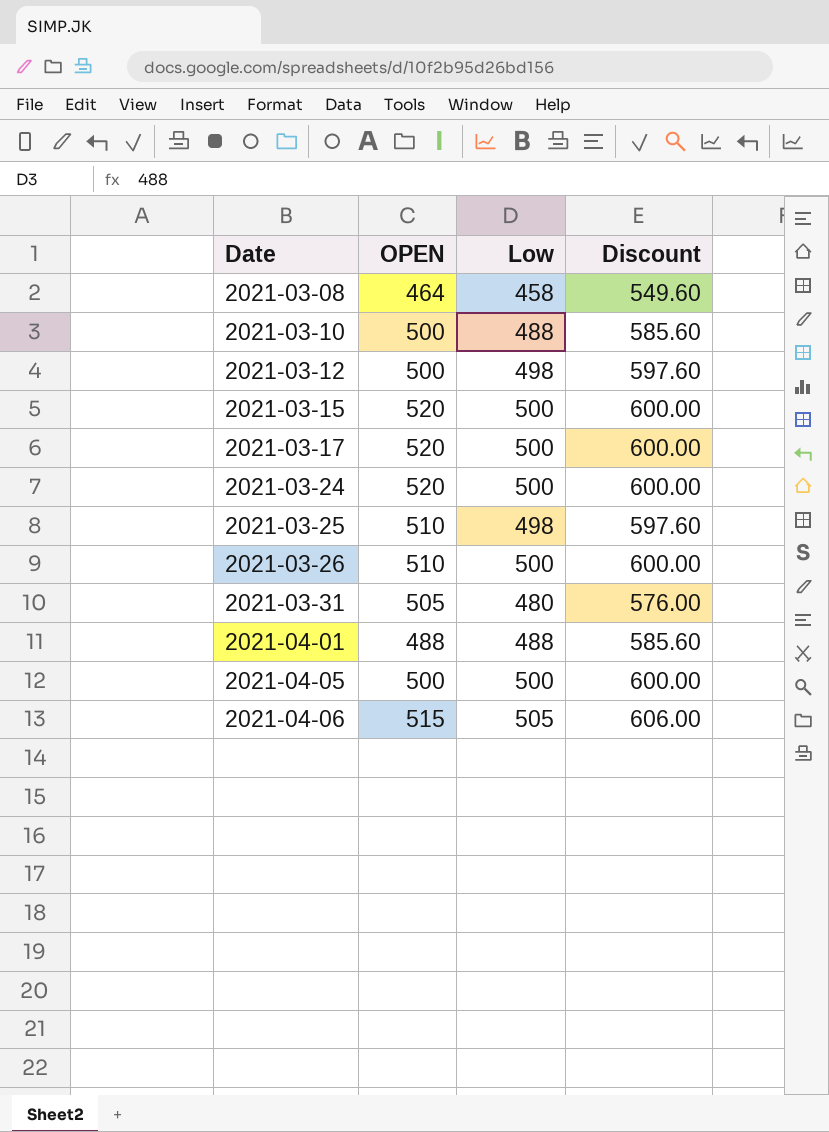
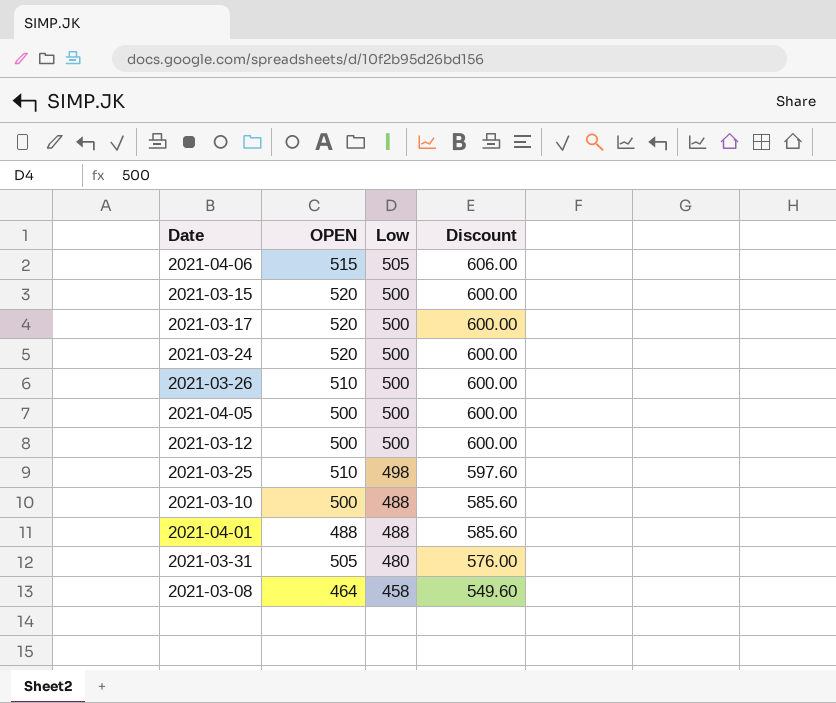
row order: Date ascending -> Low descending
2021-03-12 | Low: 498 -> 500
2021-03-12 | Discount: 597.60 -> 600.00

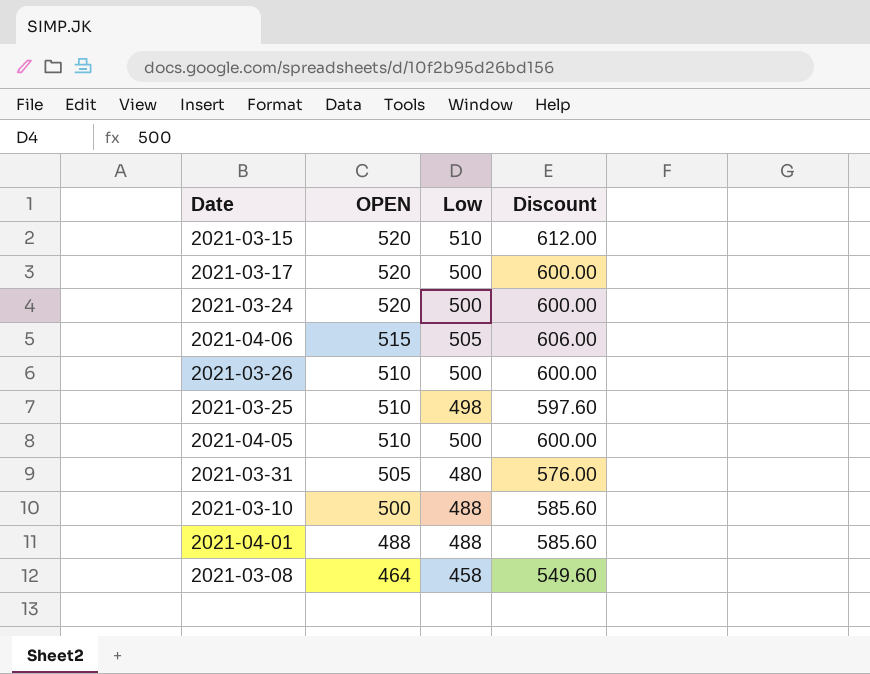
row order: Low descending -> OPEN descending
row 2021-03-12: 500 | 500 | 600.00 -> none
2021-03-15 | Low: 500 -> 510
2021-03-15 | Discount: 600.00 -> 612.00
2021-04-05 | OPEN: 500 -> 510

